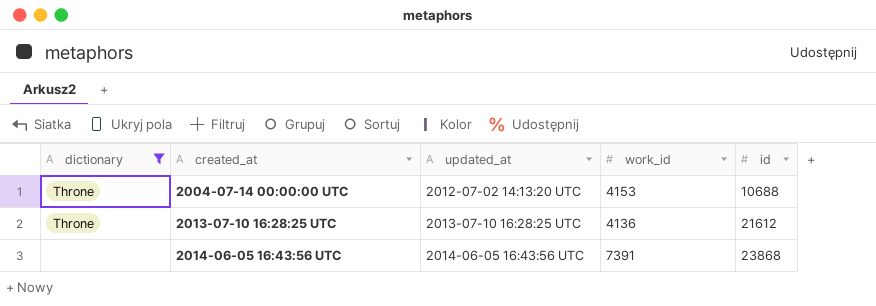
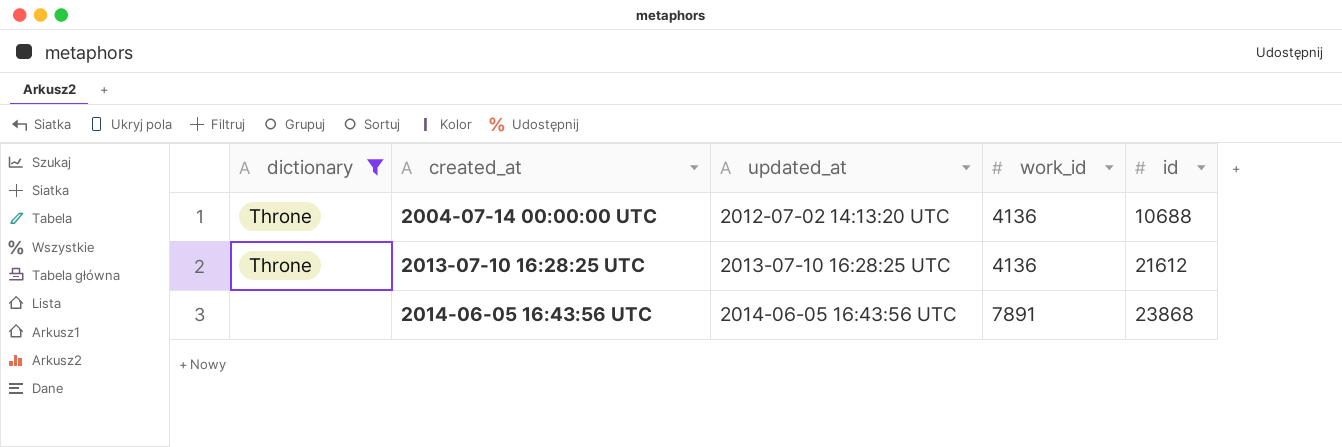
2004-07-14 00:00:00 UTC | work_id: 4153 -> 4136
2014-06-05 16:43:56 UTC | work_id: 7391 -> 7891

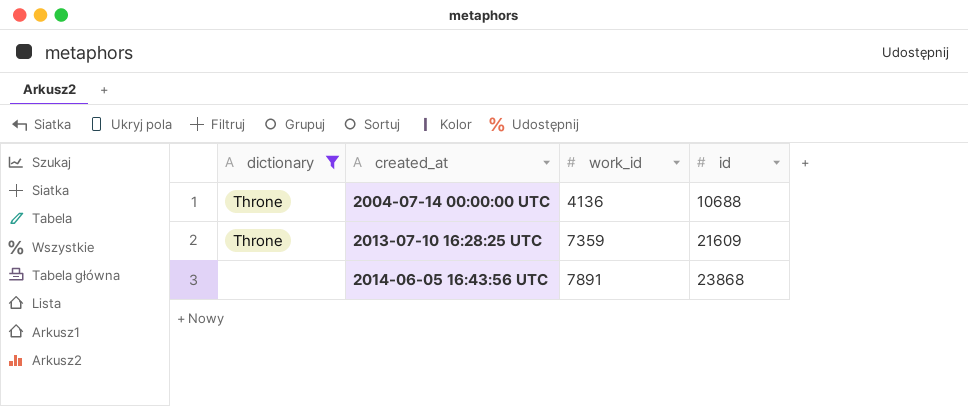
column updated_at | position: 3 -> none
2013-07-10 16:28:25 UTC | work_id: 4136 -> 7359
2013-07-10 16:28:25 UTC | id: 21612 -> 21609

